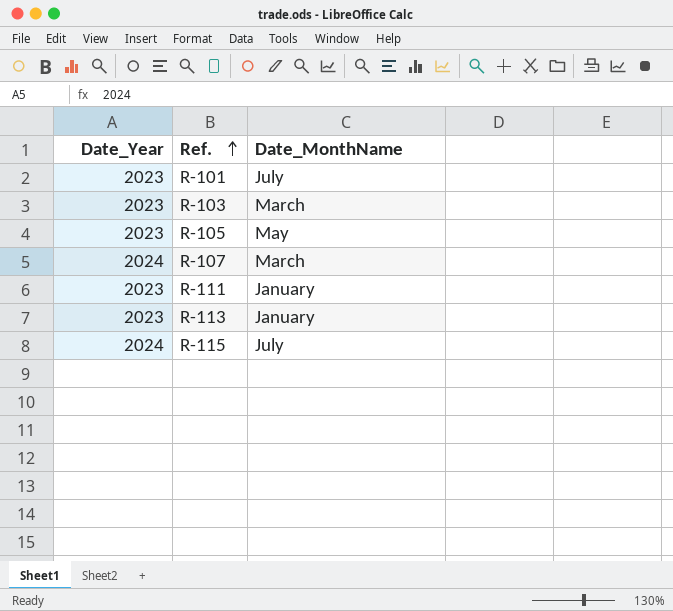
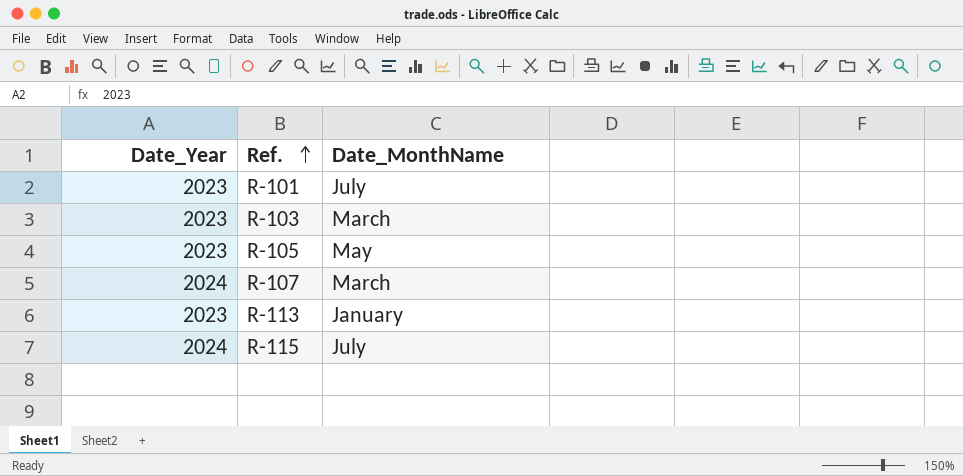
row R-111: 2023 | January -> none

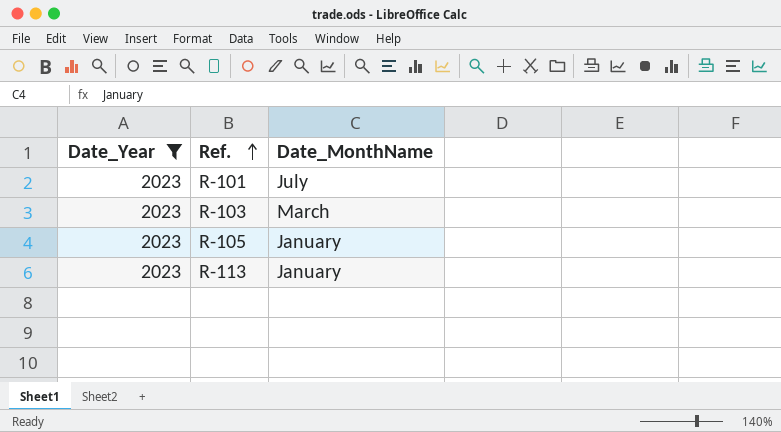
filter: none -> Date_Year = 2023
R-105 | Date_MonthName: May -> January

